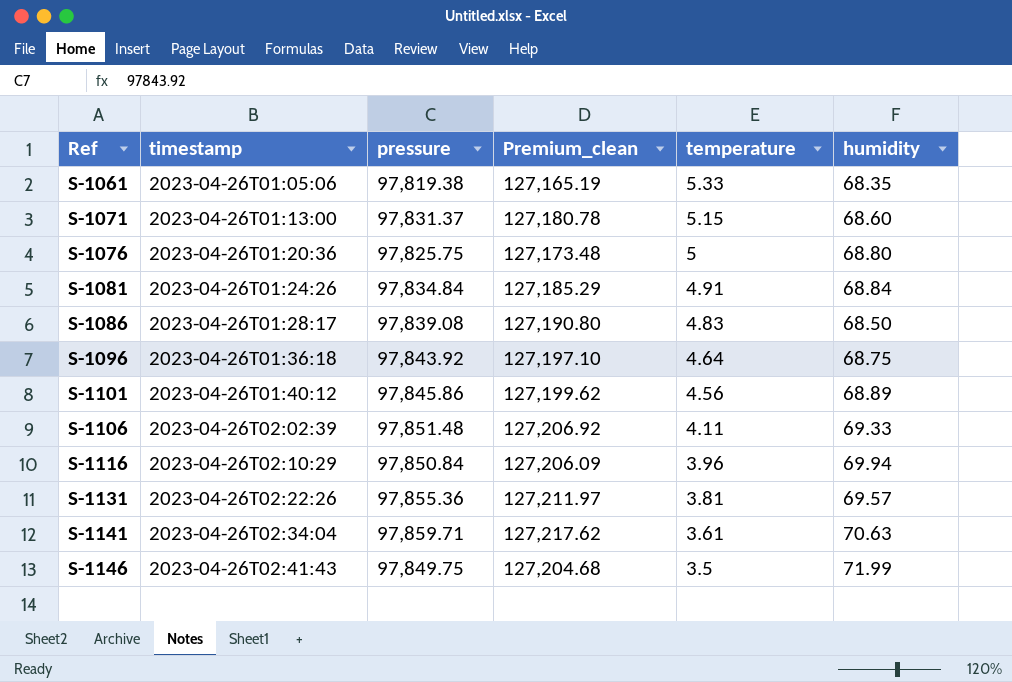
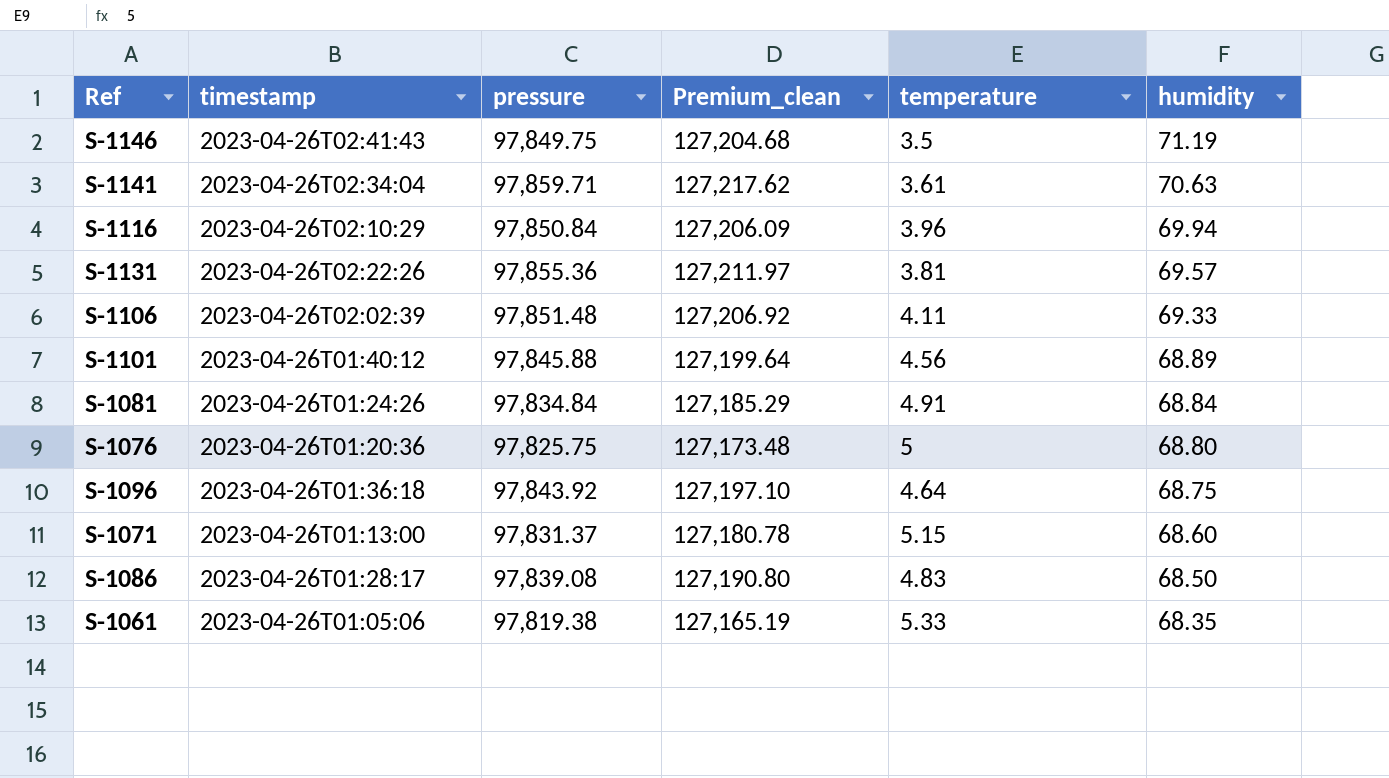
row order: Ref ascending -> humidity descending
S-1146 | humidity: 71.99 -> 71.19
S-1101 | pressure: 97,845.86 -> 97,845.88
S-1101 | Premium_clean: 127,199.62 -> 127,199.64

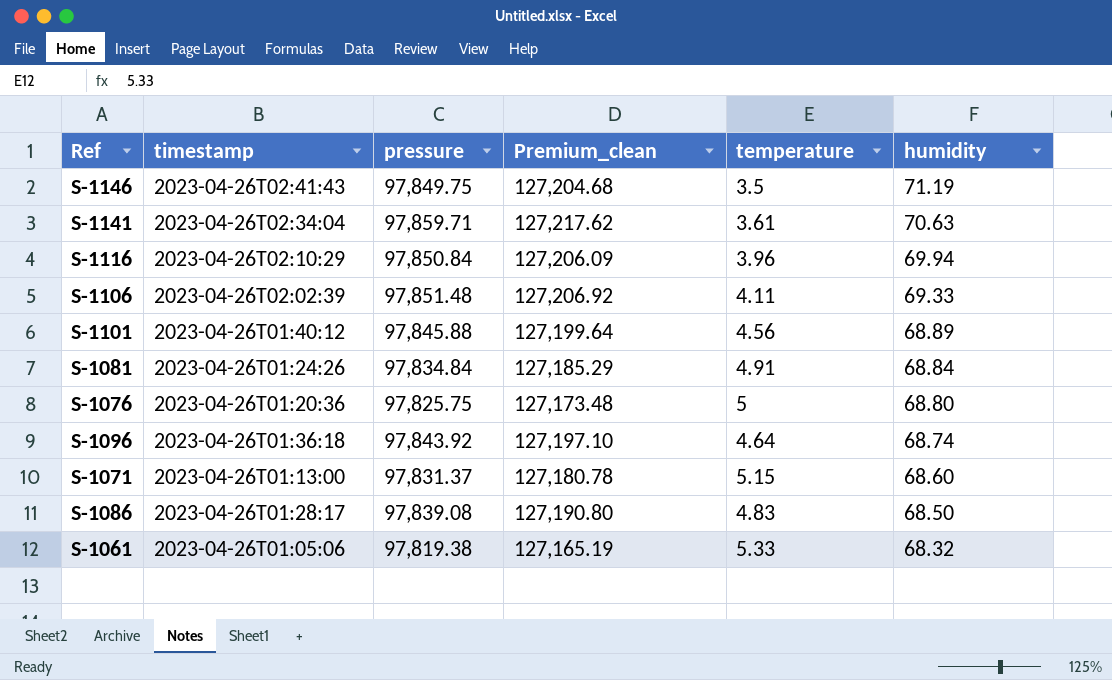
row S-1131: 2023-04-26T02:22:26 | 97,855.36 | 127,211.97 | 3.81 | 69.57 -> none
S-1096 | humidity: 68.75 -> 68.74
S-1061 | humidity: 68.35 -> 68.32

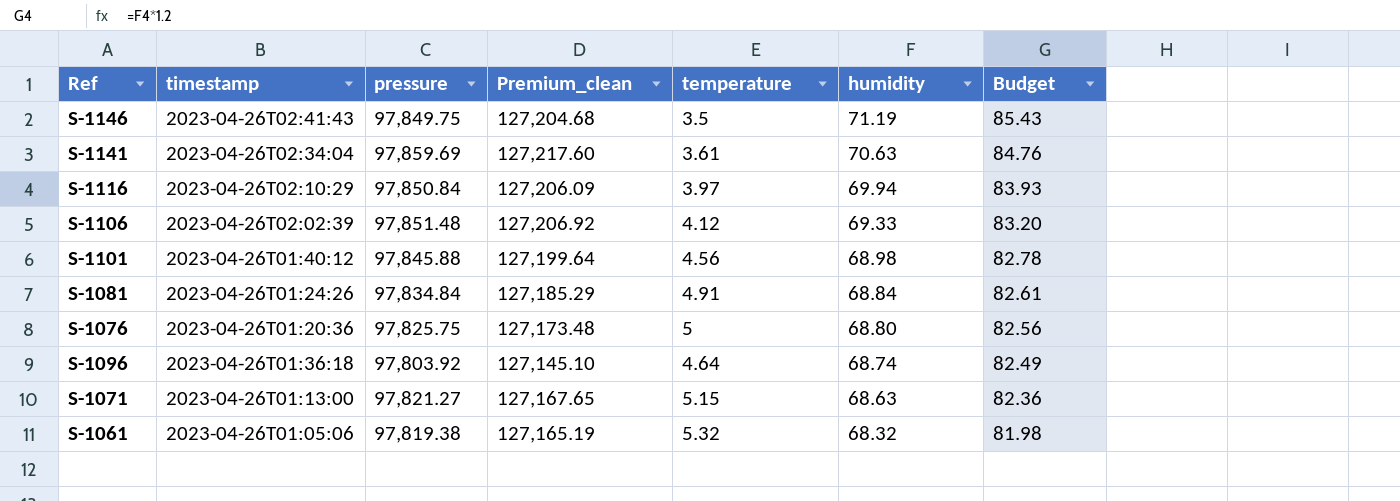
column Budget | formula: none -> [humidity] * 1.2
row S-1086: 2023-04-26T01:28:17 | 97,839.08 | 127,190.80 | 4.83 | 68.50 -> none
S-1141 | pressure: 97,859.71 -> 97,859.69
S-1141 | Premium_clean: 127,217.62 -> 127,217.60
S-1116 | temperature: 3.96 -> 3.97
S-1106 | temperature: 4.11 -> 4.12
S-1101 | humidity: 68.89 -> 68.98
S-1096 | pressure: 97,843.92 -> 97,803.92
S-1096 | Premium_clean: 127,197.10 -> 127,145.10
S-1071 | pressure: 97,831.37 -> 97,821.27
S-1071 | Premium_clean: 127,180.78 -> 127,167.65
S-1071 | humidity: 68.60 -> 68.63
S-1061 | temperature: 5.33 -> 5.32

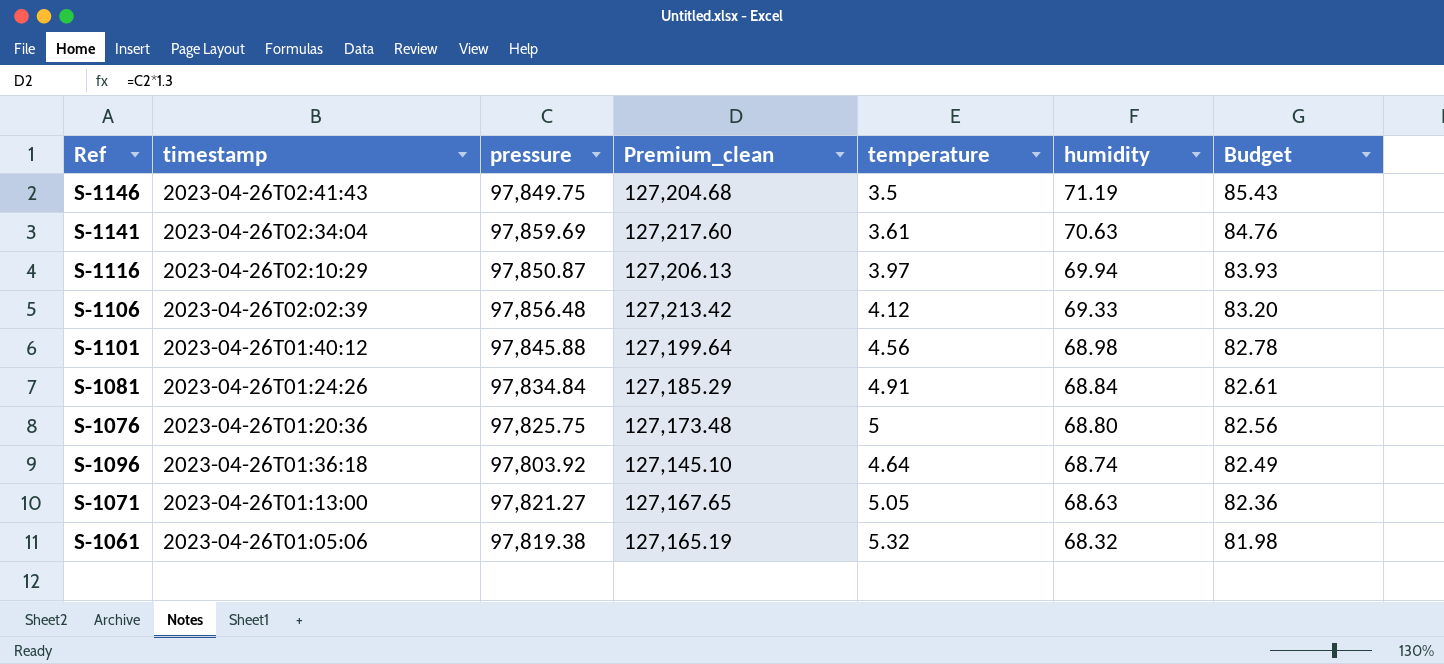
S-1116 | pressure: 97,850.84 -> 97,850.87
S-1116 | Premium_clean: 127,206.09 -> 127,206.13
S-1106 | pressure: 97,851.48 -> 97,856.48
S-1106 | Premium_clean: 127,206.92 -> 127,213.42
S-1071 | temperature: 5.15 -> 5.05

